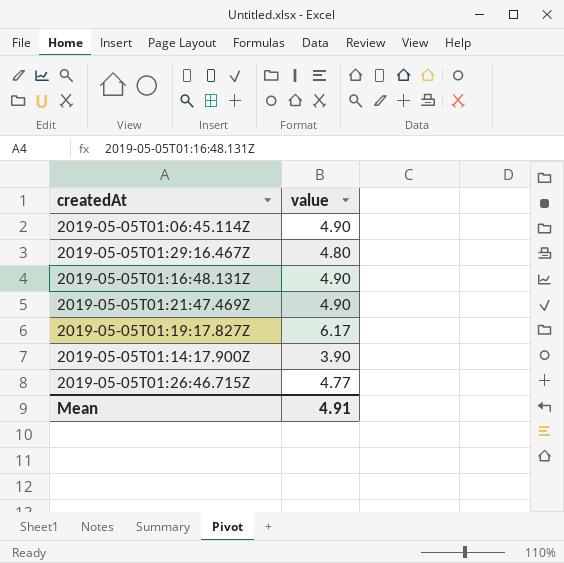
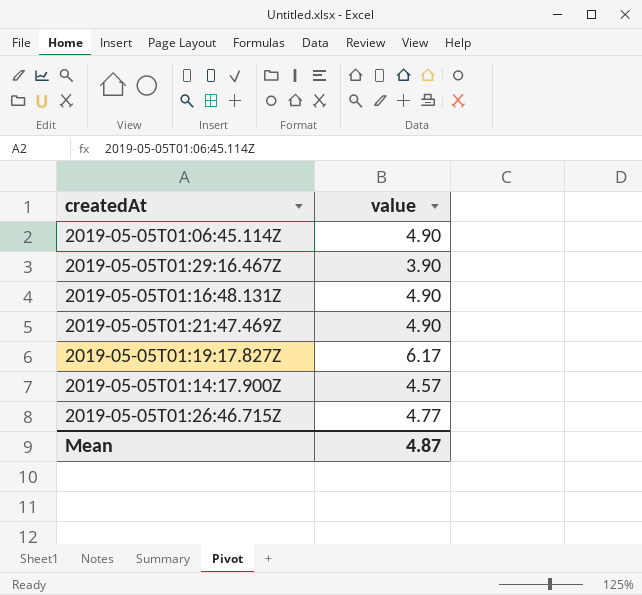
2019-05-05T01:29:16.467Z | value: 4.80 -> 3.90
2019-05-05T01:14:17.900Z | value: 3.90 -> 4.57
Mean | value: 4.91 -> 4.87

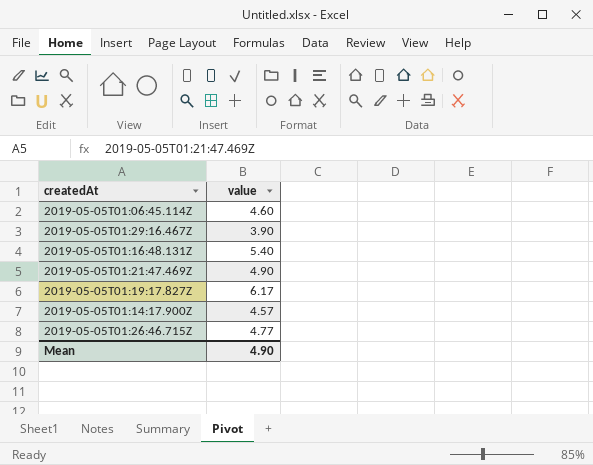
2019-05-05T01:06:45.114Z | value: 4.90 -> 4.60
2019-05-05T01:16:48.131Z | value: 4.90 -> 5.40
Mean | value: 4.87 -> 4.90

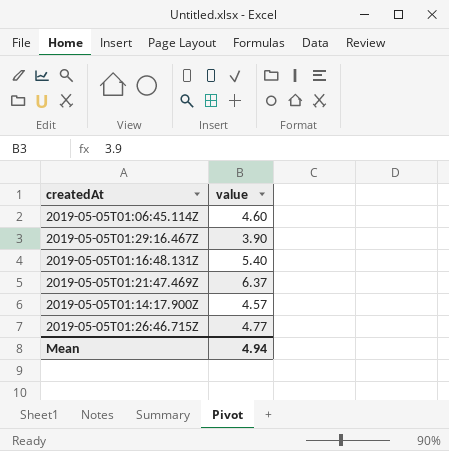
row 2019-05-05T01:19:17.827Z: 6.17 -> none
2019-05-05T01:21:47.469Z | value: 4.90 -> 6.37
Mean | value: 4.90 -> 4.94

